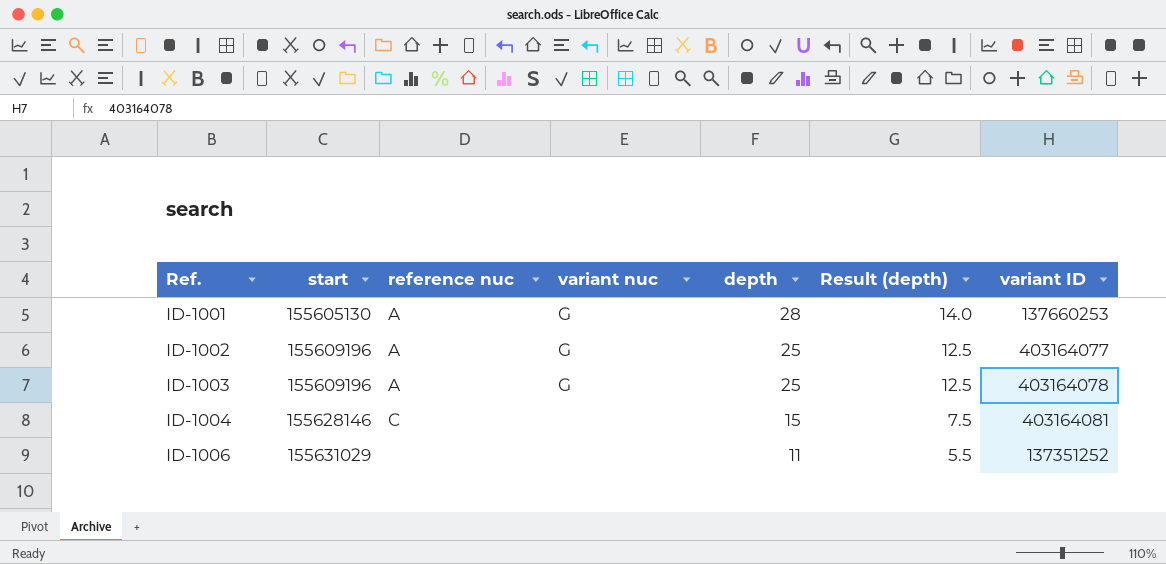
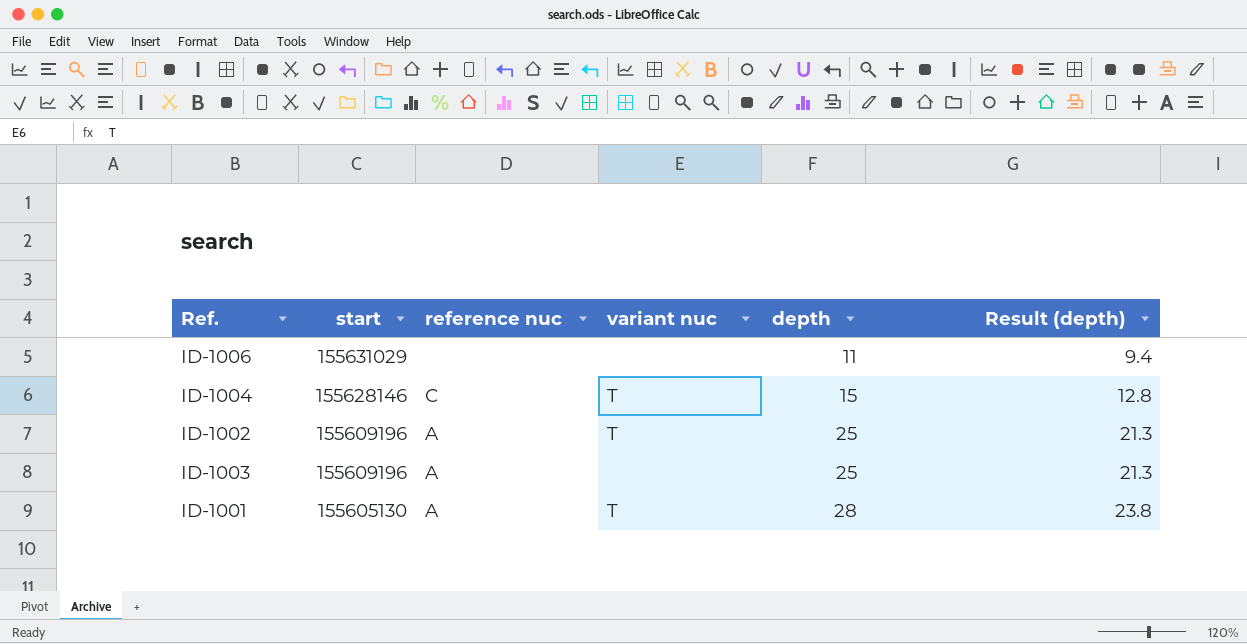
row order: Ref. ascending -> start descending
column variant ID | position: 7 -> none
column Result (depth) | formula: [depth] * 0.5 -> [depth] * 0.85
ID-1004 | variant nuc: none -> T
ID-1002 | variant nuc: G -> T
ID-1003 | variant nuc: G -> none
ID-1001 | variant nuc: G -> T

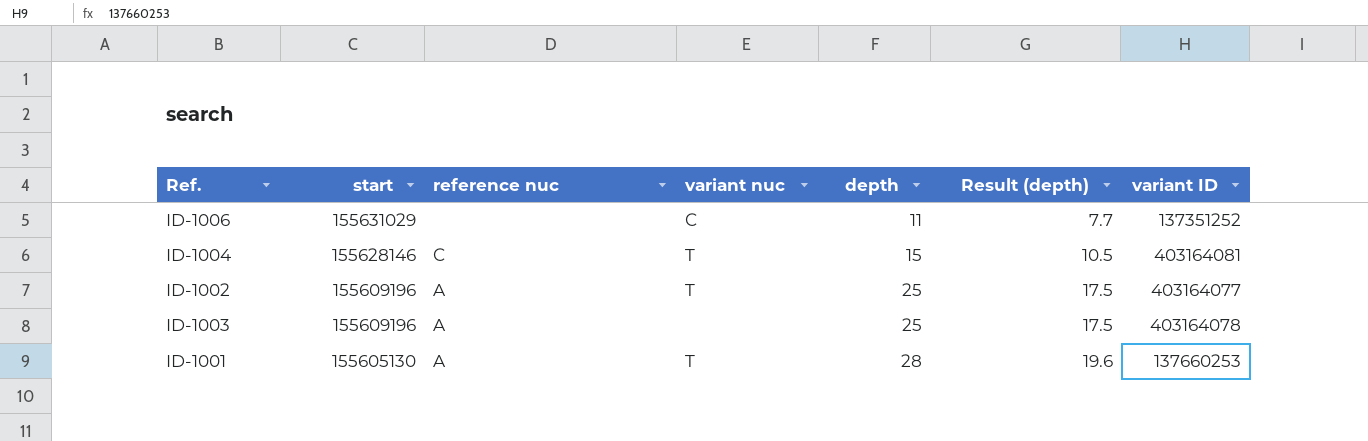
column Result (depth) | formula: [depth] * 0.85 -> [depth] * 0.7
column variant ID | position: none -> 7
ID-1006 | variant nuc: none -> C

